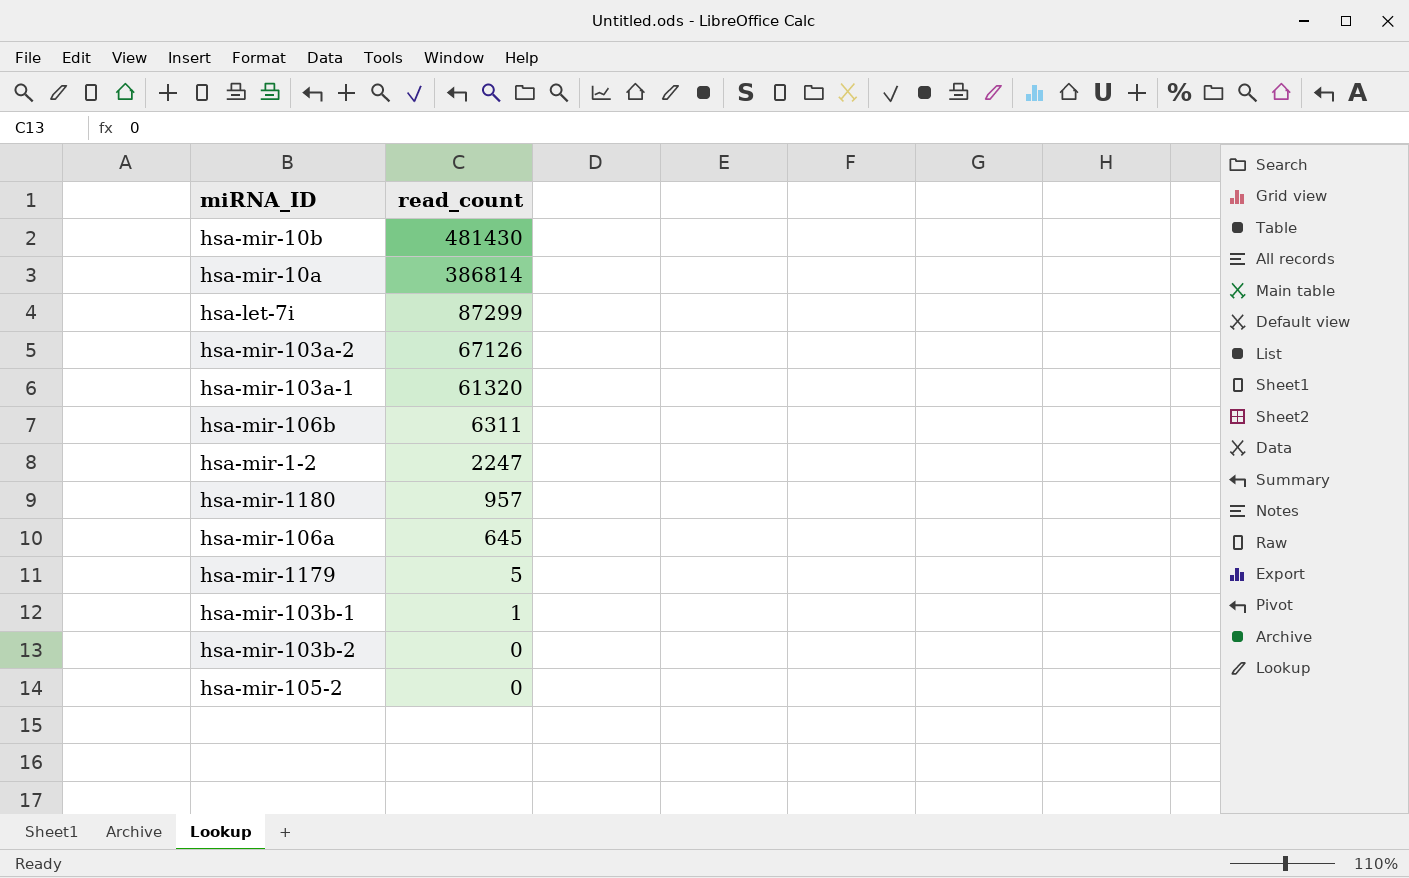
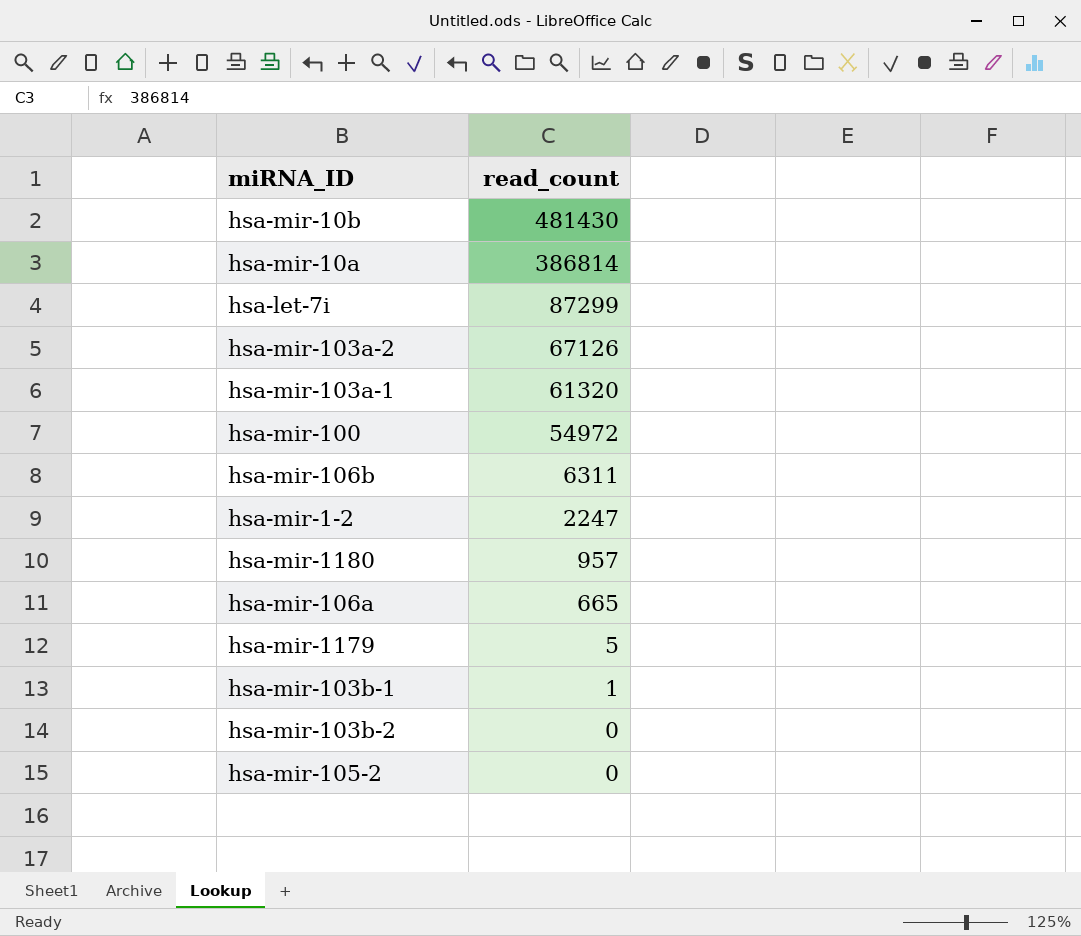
row hsa-mir-100: none -> 54972
hsa-mir-106a | read_count: 645 -> 665

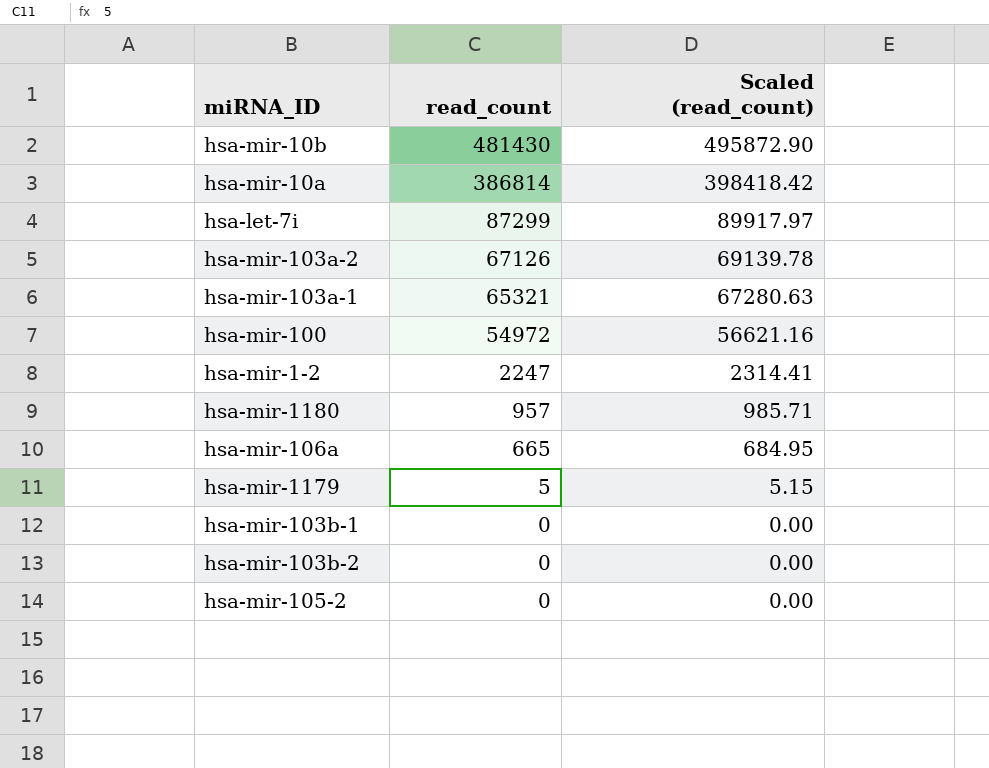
column Scaled (read_count) | formula: none -> [read_count] * 1.03
row hsa-mir-106b: 6311 -> none
hsa-mir-103a-1 | read_count: 61320 -> 65321
hsa-mir-103b-1 | read_count: 1 -> 0

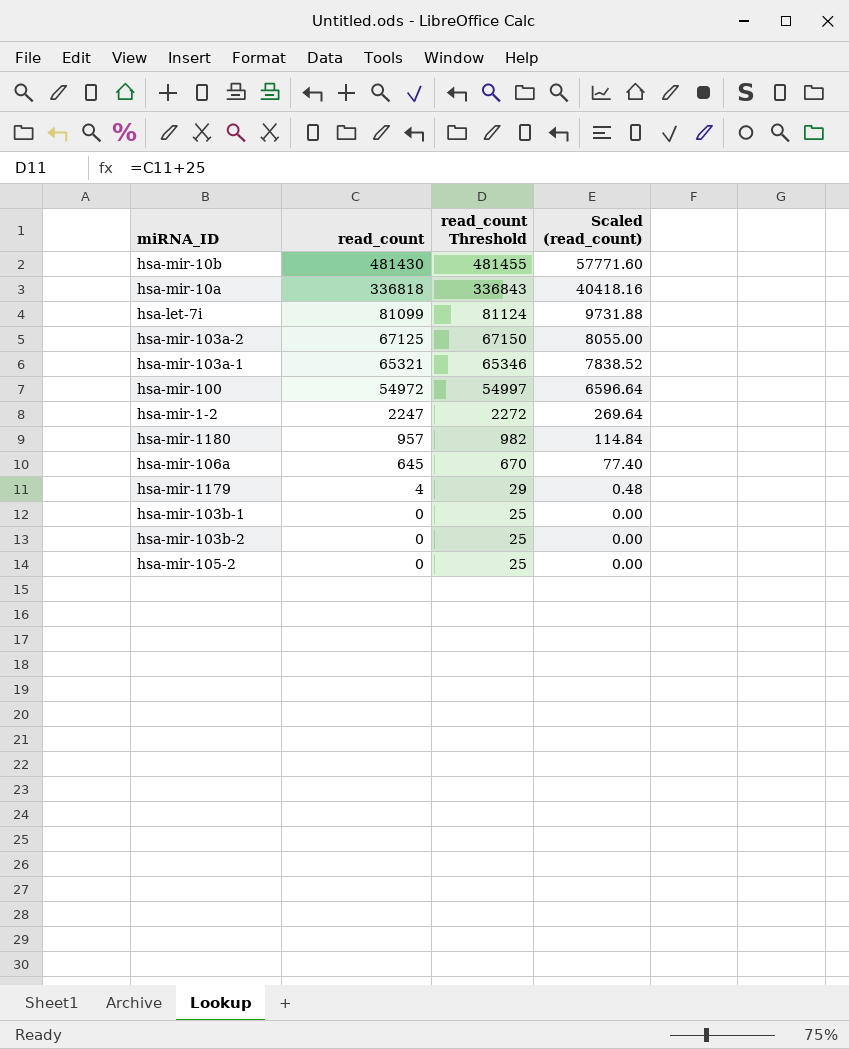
column read_count Threshold | formula: none -> [read_count] + 25
column Scaled (read_count) | formula: [read_count] * 1.03 -> [read_count] * 0.12
hsa-mir-10a | read_count: 386814 -> 336818
hsa-let-7i | read_count: 87299 -> 81099
hsa-mir-103a-2 | read_count: 67126 -> 67125
hsa-mir-106a | read_count: 665 -> 645
hsa-mir-1179 | read_count: 5 -> 4

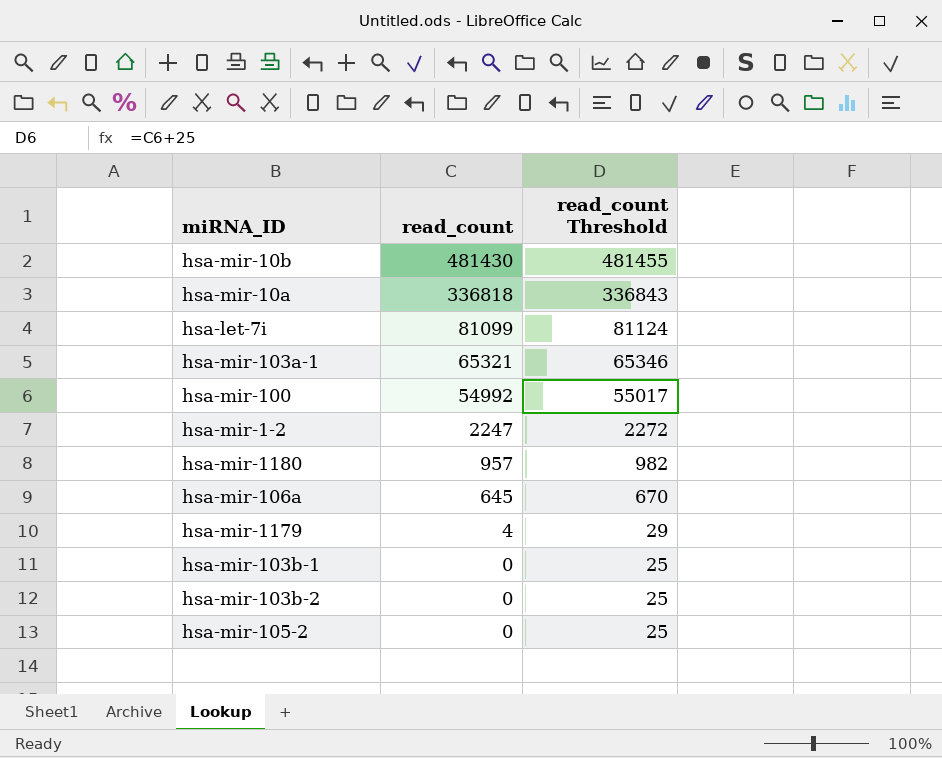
column Scaled (read_count) | formula: [read_count] * 0.12 -> none
row hsa-mir-103a-2: 67125 | 67150 | 8055.00 -> none
hsa-mir-100 | read_count: 54972 -> 54992
hsa-mir-100 | read_count Threshold: 54997 -> 55017

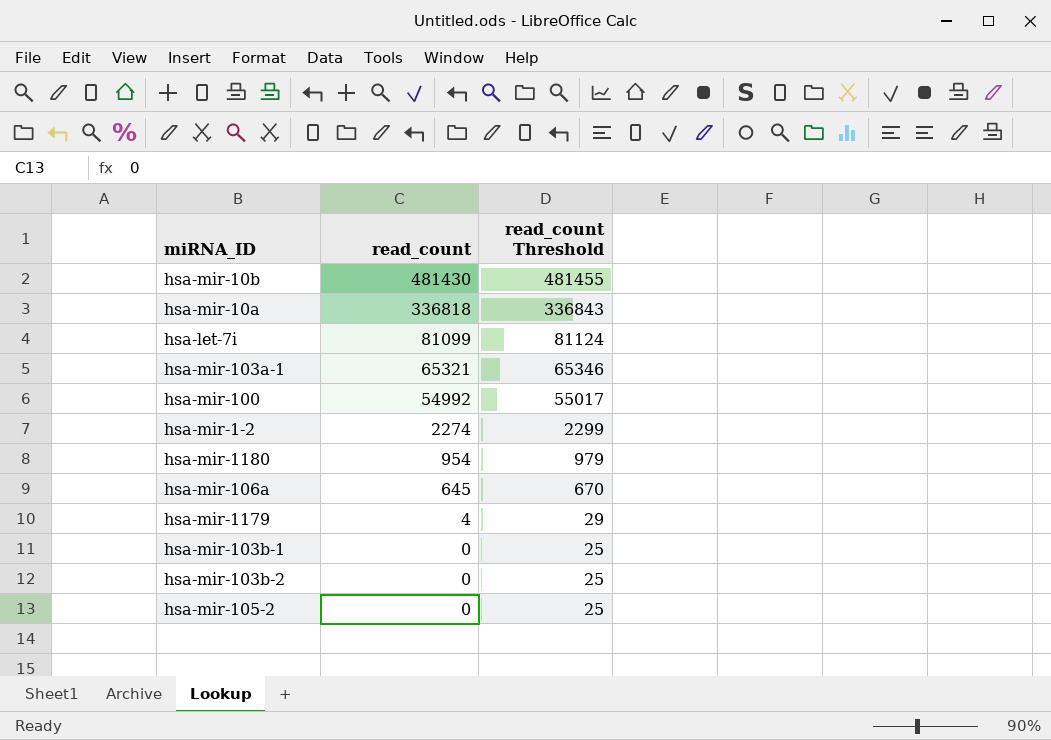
hsa-mir-1-2 | read_count: 2247 -> 2274
hsa-mir-1-2 | read_count Threshold: 2272 -> 2299
hsa-mir-1180 | read_count: 957 -> 954
hsa-mir-1180 | read_count Threshold: 982 -> 979

